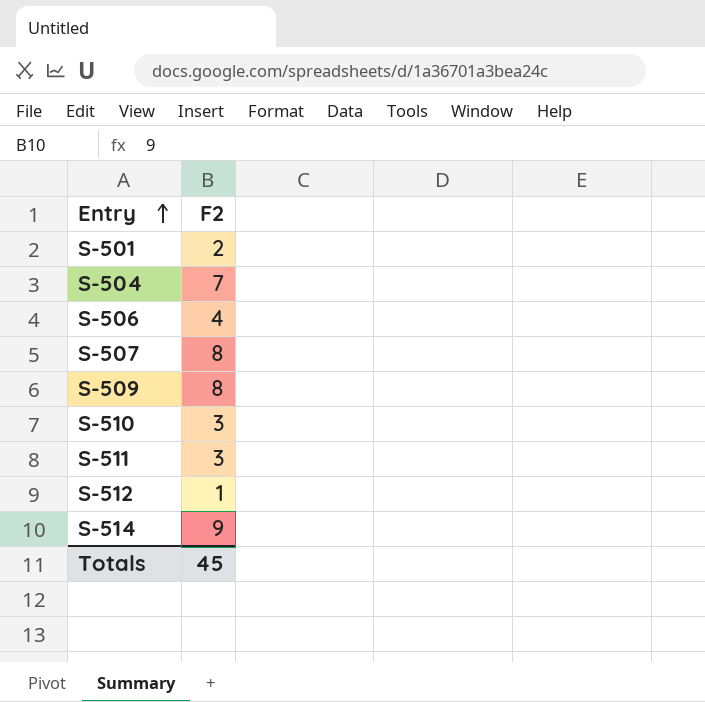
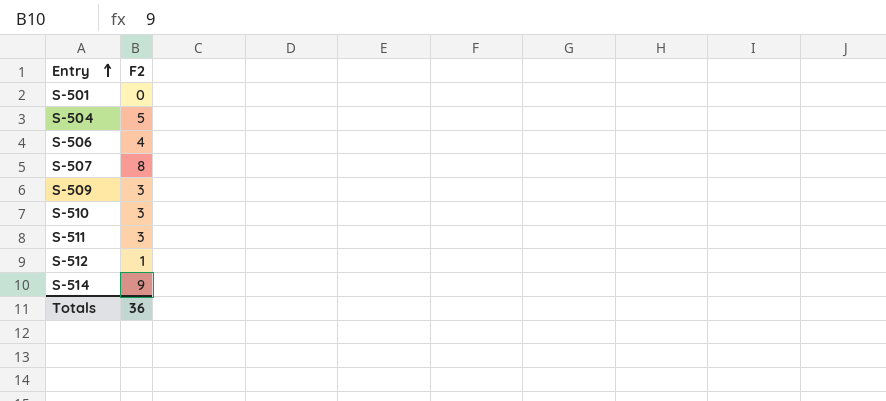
S-501 | F2: 2 -> 0
S-504 | F2: 7 -> 5
S-509 | F2: 8 -> 3
Totals | F2: 45 -> 36

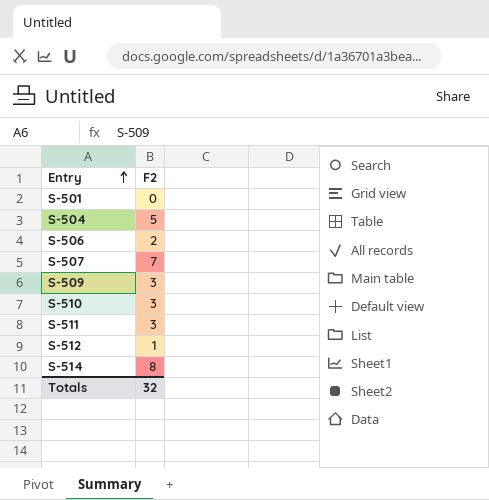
S-506 | F2: 4 -> 2
S-507 | F2: 8 -> 7
S-514 | F2: 9 -> 8
Totals | F2: 36 -> 32

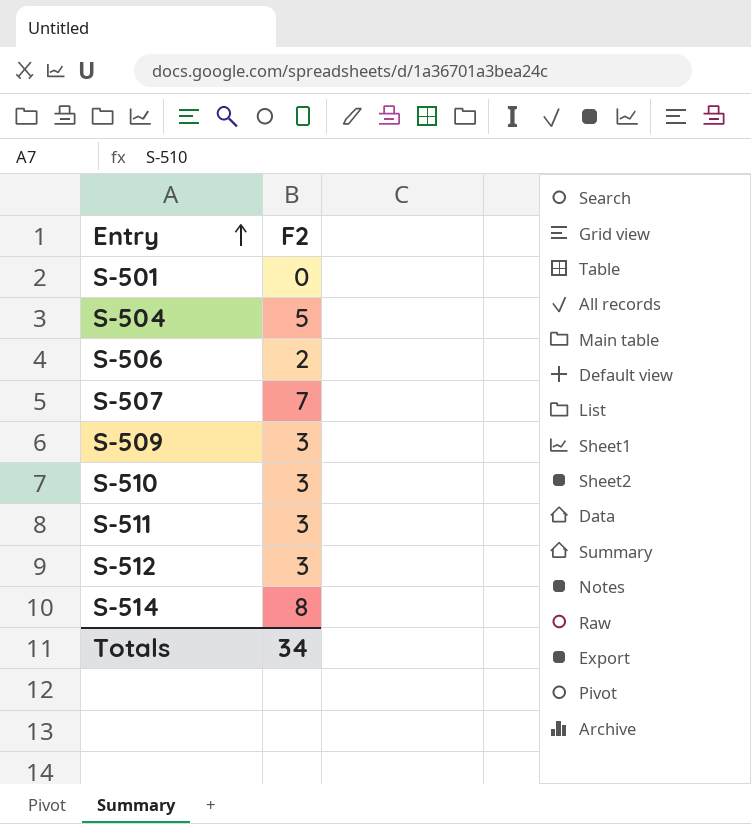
S-512 | F2: 1 -> 3
Totals | F2: 32 -> 34

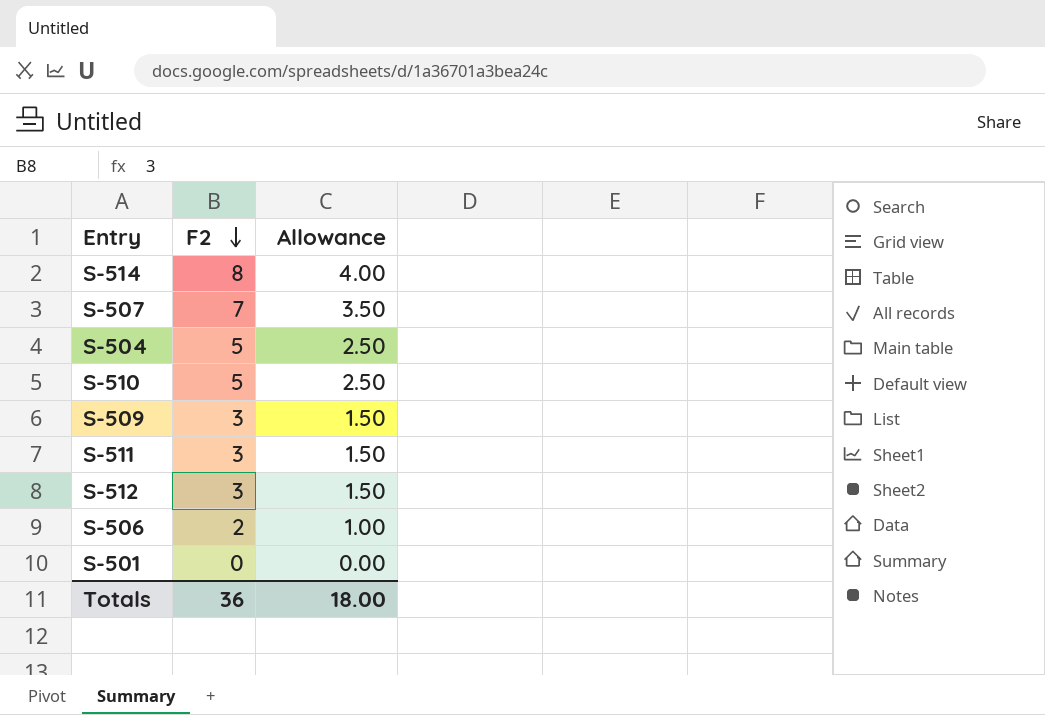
row order: Entry ascending -> F2 descending
column Allowance | formula: none -> [F2] * 0.5
S-510 | F2: 3 -> 5
Totals | F2: 34 -> 36

